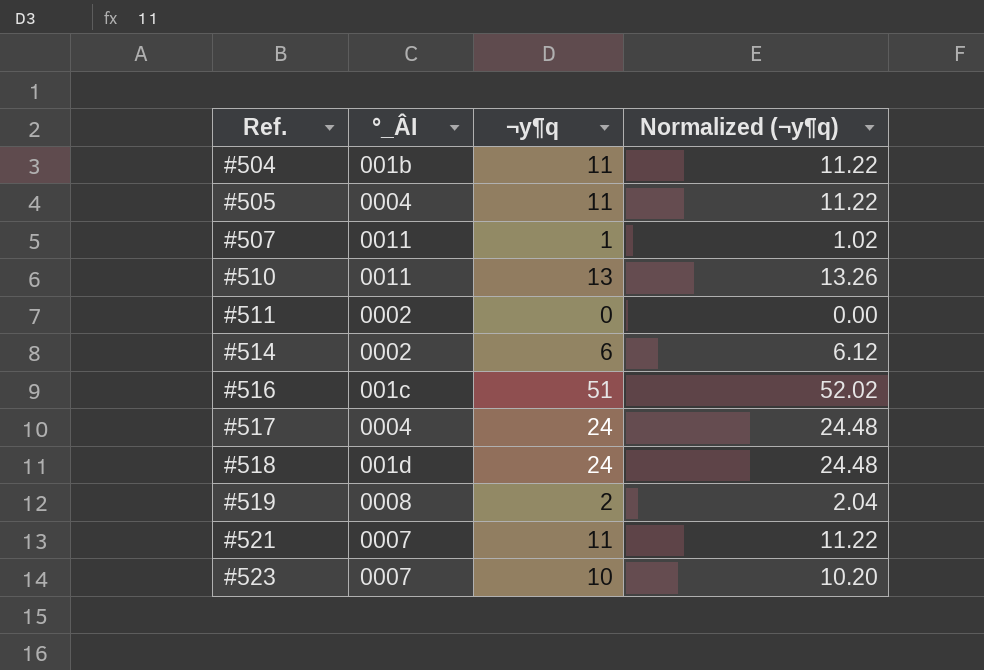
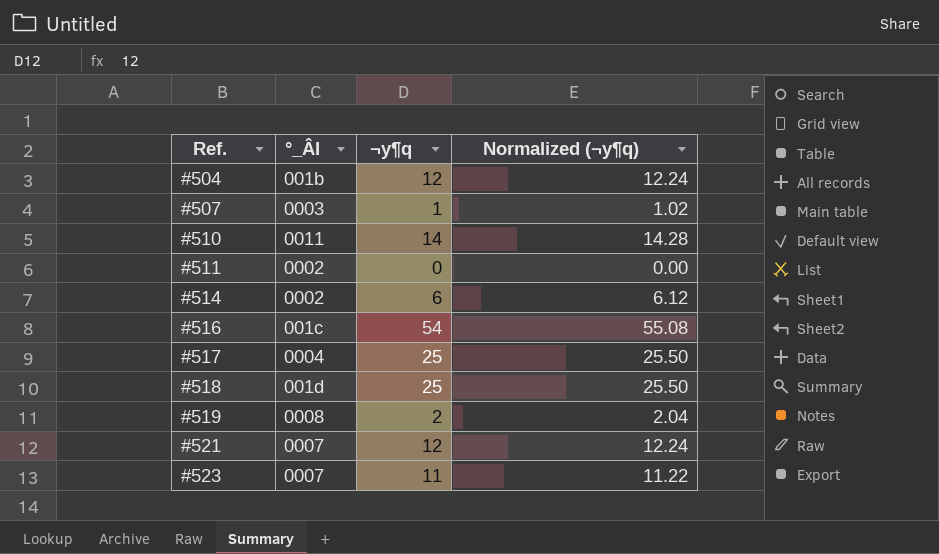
row #505: 0004 | 11 | 11.22 -> none
#504 | ¬y¶q: 11 -> 12
#504 | Normalized (¬y¶q): 11.22 -> 12.24
#507 | °_ÂI: 0011 -> 0003
#510 | ¬y¶q: 13 -> 14
#510 | Normalized (¬y¶q): 13.26 -> 14.28
#516 | ¬y¶q: 51 -> 54
#516 | Normalized (¬y¶q): 52.02 -> 55.08
#517 | ¬y¶q: 24 -> 25
#517 | Normalized (¬y¶q): 24.48 -> 25.50
#518 | ¬y¶q: 24 -> 25
#518 | Normalized (¬y¶q): 24.48 -> 25.50
#521 | ¬y¶q: 11 -> 12
#521 | Normalized (¬y¶q): 11.22 -> 12.24
#523 | ¬y¶q: 10 -> 11
#523 | Normalized (¬y¶q): 10.20 -> 11.22

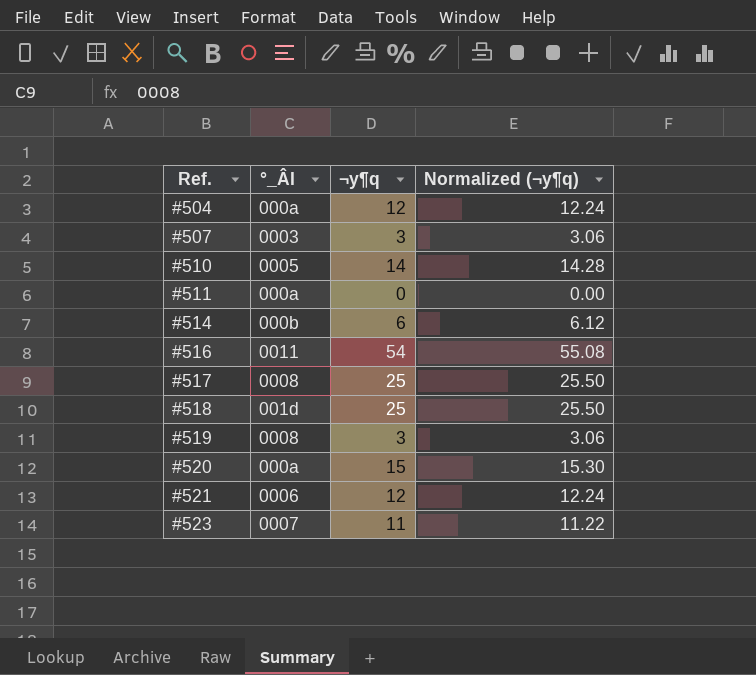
#504 | °_ÂI: 001b -> 000a
#507 | ¬y¶q: 1 -> 3
#507 | Normalized (¬y¶q): 1.02 -> 3.06
#510 | °_ÂI: 0011 -> 0005
#511 | °_ÂI: 0002 -> 000a
#514 | °_ÂI: 0002 -> 000b
#516 | °_ÂI: 001c -> 0011
#517 | °_ÂI: 0004 -> 0008
#519 | ¬y¶q: 2 -> 3
#519 | Normalized (¬y¶q): 2.04 -> 3.06
row #520: none -> 000a | 15 | 15.30
#521 | °_ÂI: 0007 -> 0006

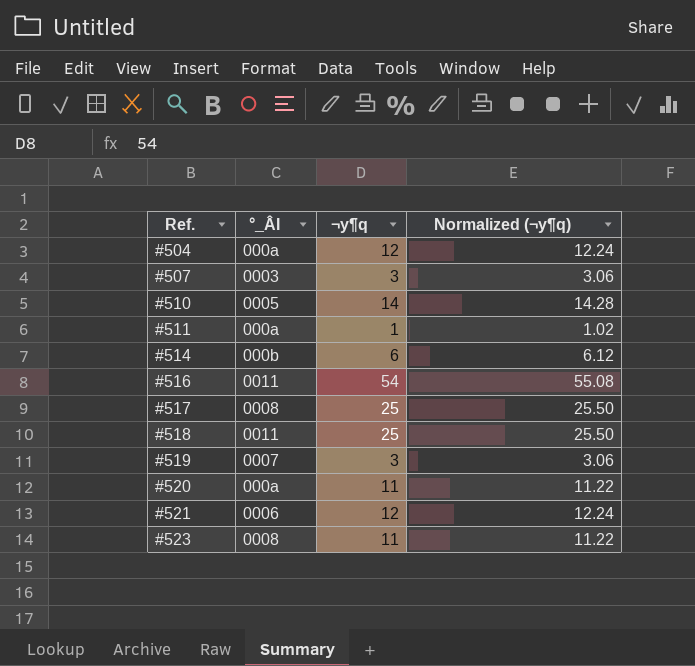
#511 | ¬y¶q: 0 -> 1
#511 | Normalized (¬y¶q): 0.00 -> 1.02
#518 | °_ÂI: 001d -> 0011
#519 | °_ÂI: 0008 -> 0007
#520 | ¬y¶q: 15 -> 11
#520 | Normalized (¬y¶q): 15.30 -> 11.22
#523 | °_ÂI: 0007 -> 0008

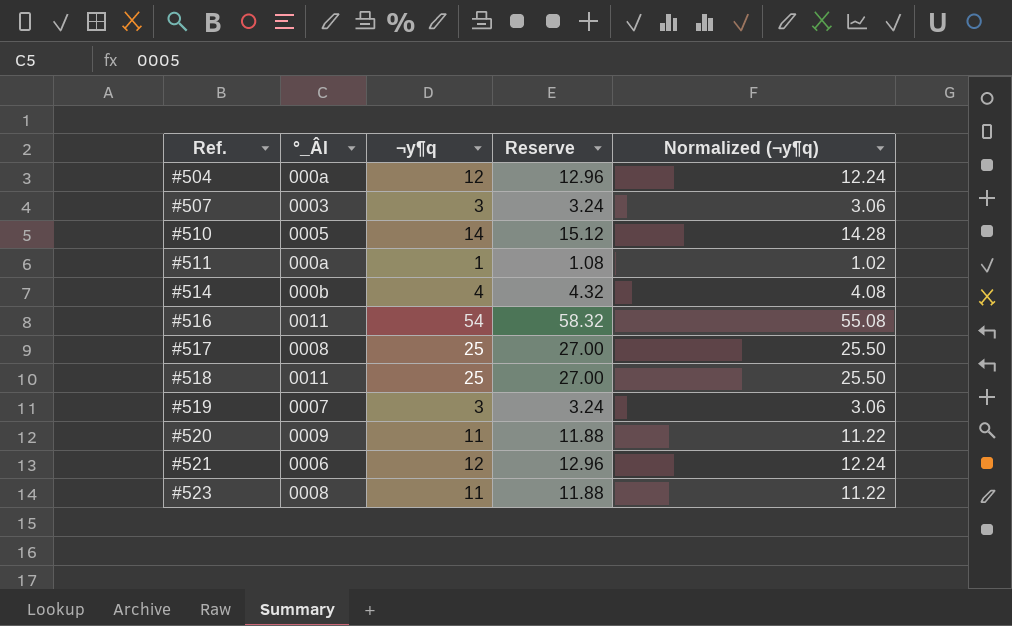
column Reserve | formula: none -> [¬y¶q] * 1.08
#514 | ¬y¶q: 6 -> 4
#514 | Normalized (¬y¶q): 6.12 -> 4.08
#520 | °_ÂI: 000a -> 0009

